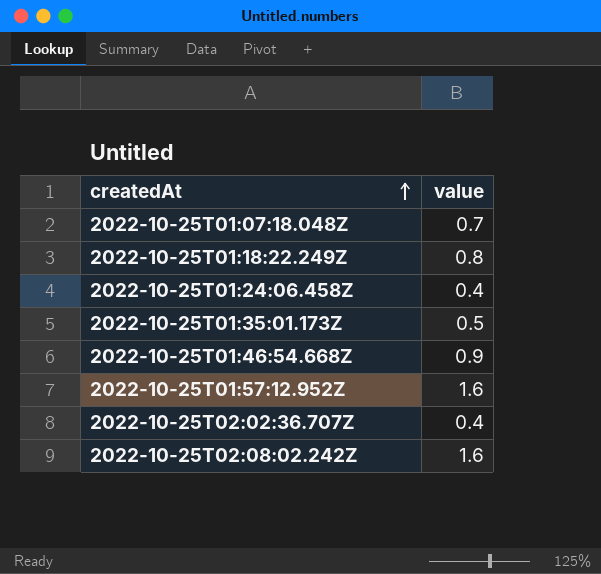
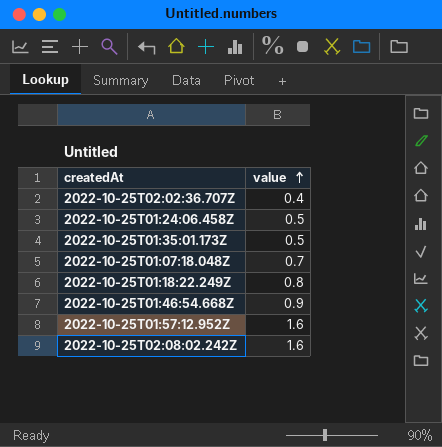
row order: createdAt ascending -> value ascending
2022-10-25T01:24:06.458Z | value: 0.4 -> 0.5

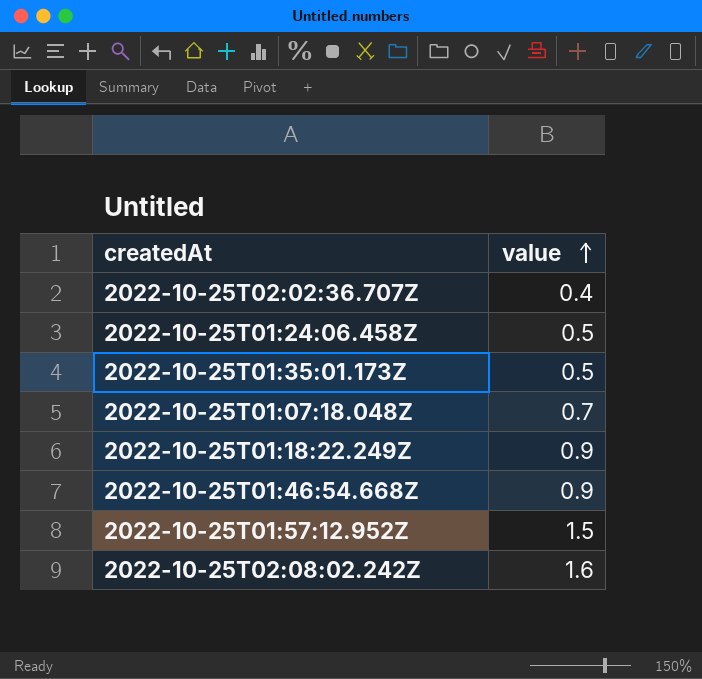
2022-10-25T01:18:22.249Z | value: 0.8 -> 0.9
2022-10-25T01:57:12.952Z | value: 1.6 -> 1.5

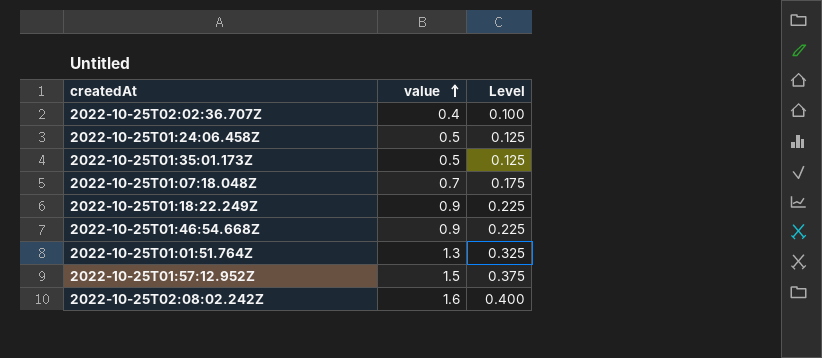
column Level | formula: none -> [value] * 0.25
row 2022-10-25T01:01:51.764Z: none -> 1.3 | 0.325

